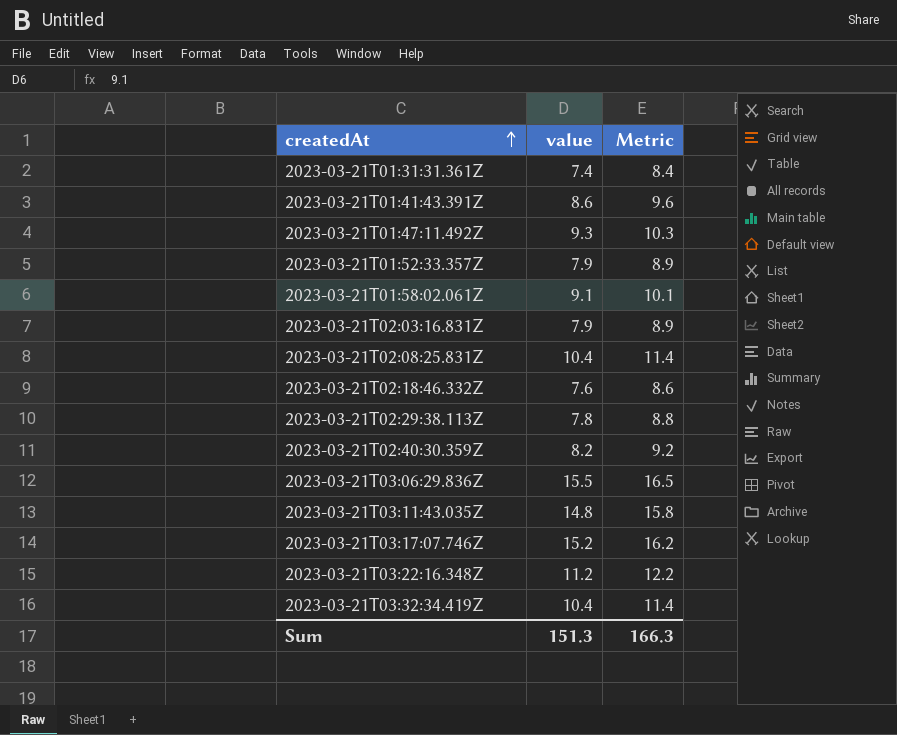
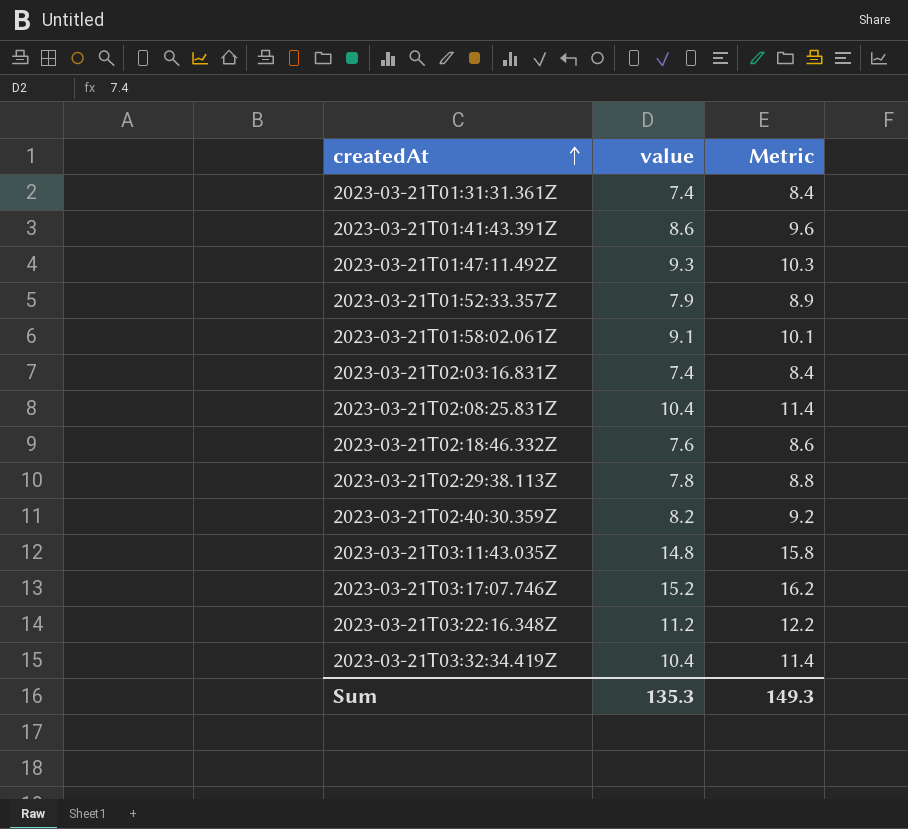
row 2023-03-21T03:06:29.836Z: 15.5 | 16.5 -> none
2023-03-21T02:03:16.831Z | value: 7.9 -> 7.4
2023-03-21T02:03:16.831Z | Metric: 8.9 -> 8.4
Sum | value: 151.3 -> 135.3
Sum | Metric: 166.3 -> 149.3

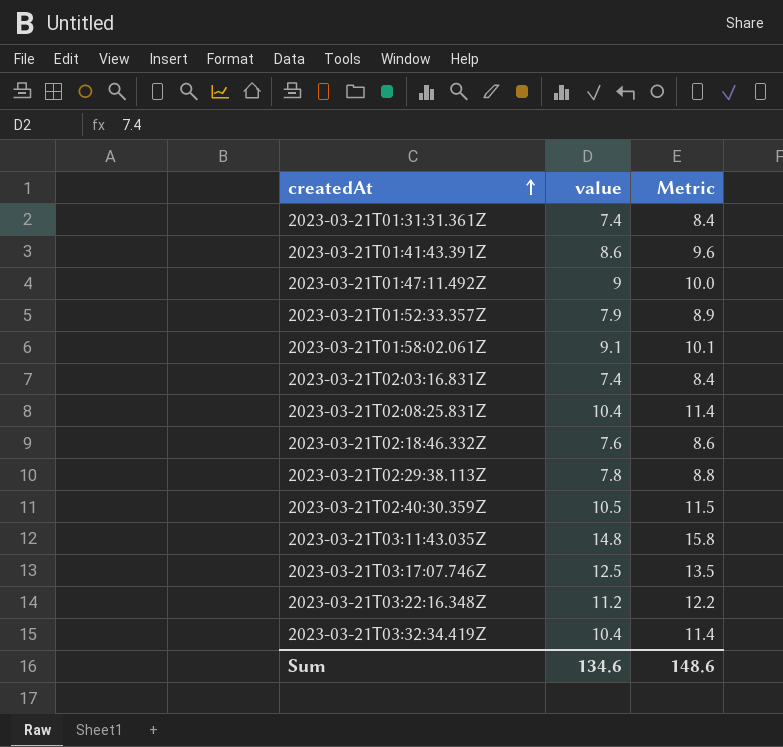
2023-03-21T01:47:11.492Z | value: 9.3 -> 9
2023-03-21T01:47:11.492Z | Metric: 10.3 -> 10.0
2023-03-21T02:40:30.359Z | value: 8.2 -> 10.5
2023-03-21T02:40:30.359Z | Metric: 9.2 -> 11.5
2023-03-21T03:17:07.746Z | value: 15.2 -> 12.5
2023-03-21T03:17:07.746Z | Metric: 16.2 -> 13.5
Sum | value: 135.3 -> 134.6
Sum | Metric: 149.3 -> 148.6

